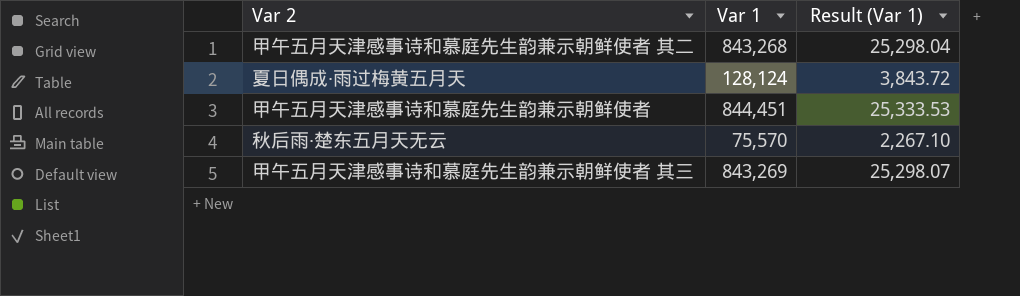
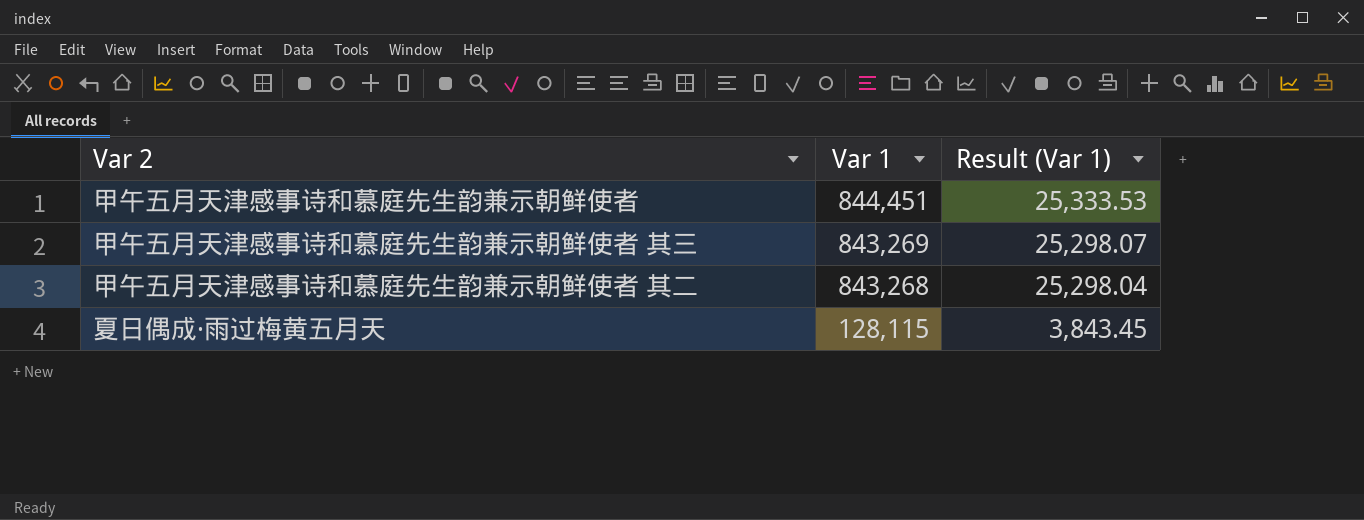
row order: none -> Var 1 descending
row 秋后雨·楚东五月天无云: 75,570 | 2,267.10 -> none
夏日偶成·雨过梅黄五月天 | Var 1: 128,124 -> 128,115
夏日偶成·雨过梅黄五月天 | Result (Var 1): 3,843.72 -> 3,843.45

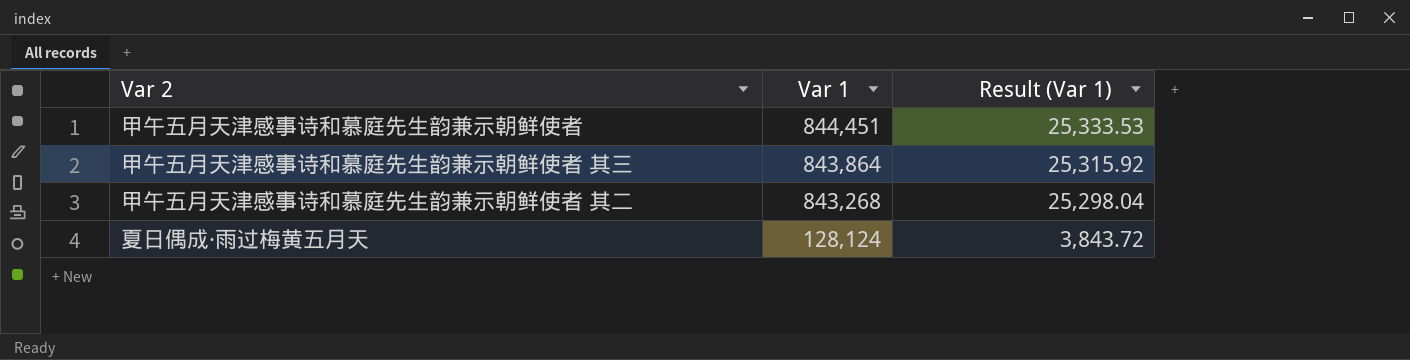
甲午五月天津感事诗和慕庭先生韵兼示朝鲜使者 其三 | Var 1: 843,269 -> 843,864
甲午五月天津感事诗和慕庭先生韵兼示朝鲜使者 其三 | Result (Var 1): 25,298.07 -> 25,315.92
夏日偶成·雨过梅黄五月天 | Var 1: 128,115 -> 128,124
夏日偶成·雨过梅黄五月天 | Result (Var 1): 3,843.45 -> 3,843.72

